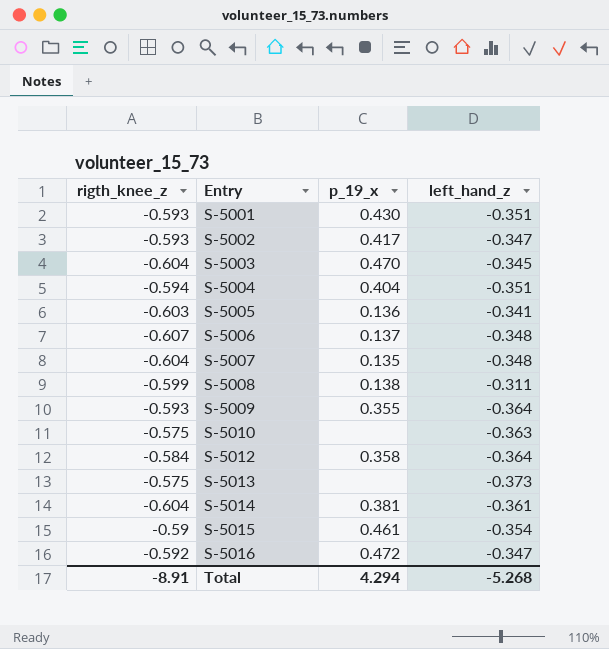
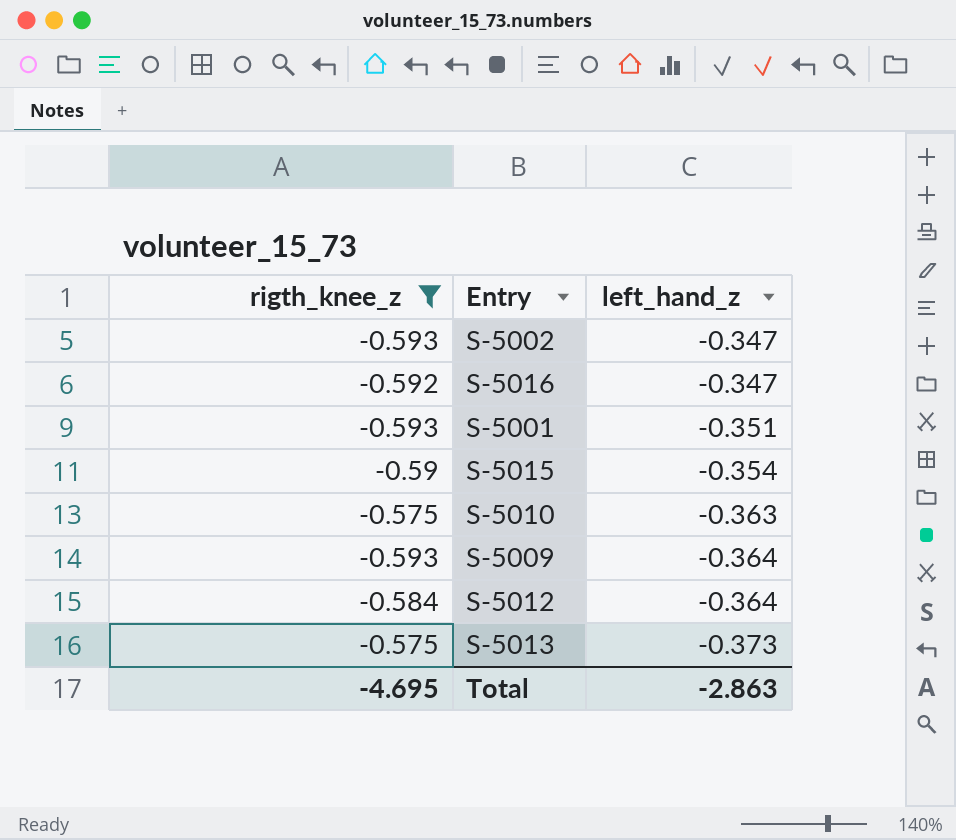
filter: none -> rigth_knee_z >= -0.593
row order: Entry ascending -> left_hand_z descending
column p_19_x | position: 3 -> none
Total | rigth_knee_z: -8.91 -> -4.695
Total | left_hand_z: -5.268 -> -2.863

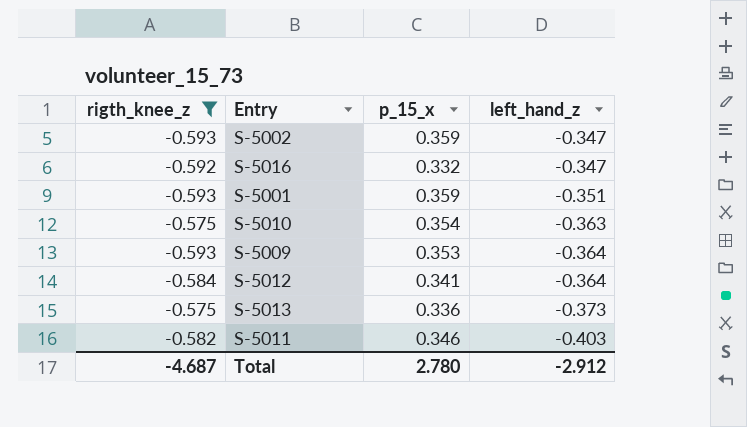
column p_15_x | position: none -> 3
row S-5015: -0.59 | -0.354 -> none
row S-5011: none -> -0.582 | 0.346 | -0.403
Total | rigth_knee_z: -4.695 -> -4.687
Total | left_hand_z: -2.863 -> -2.912

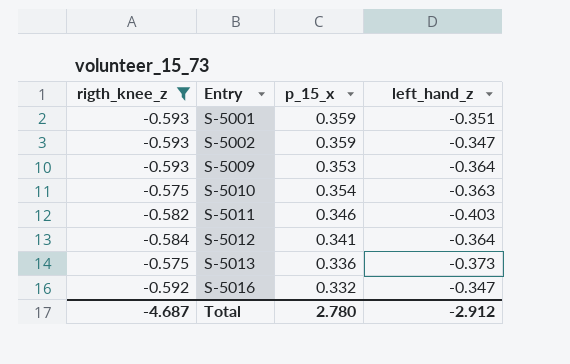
row order: left_hand_z descending -> Entry ascending

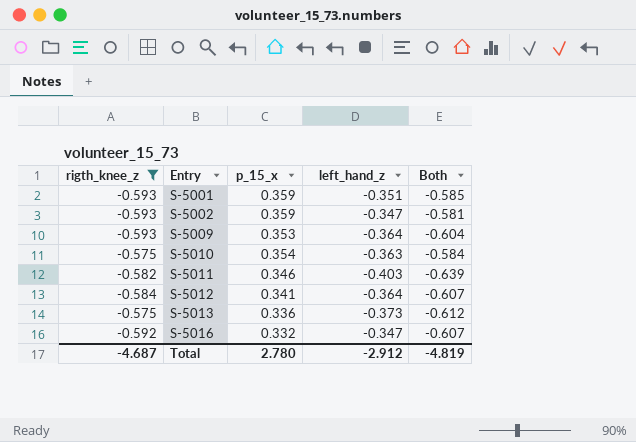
column Both | formula: none -> [rigth_knee_z] + [p_15_x] + [left_hand_z]

